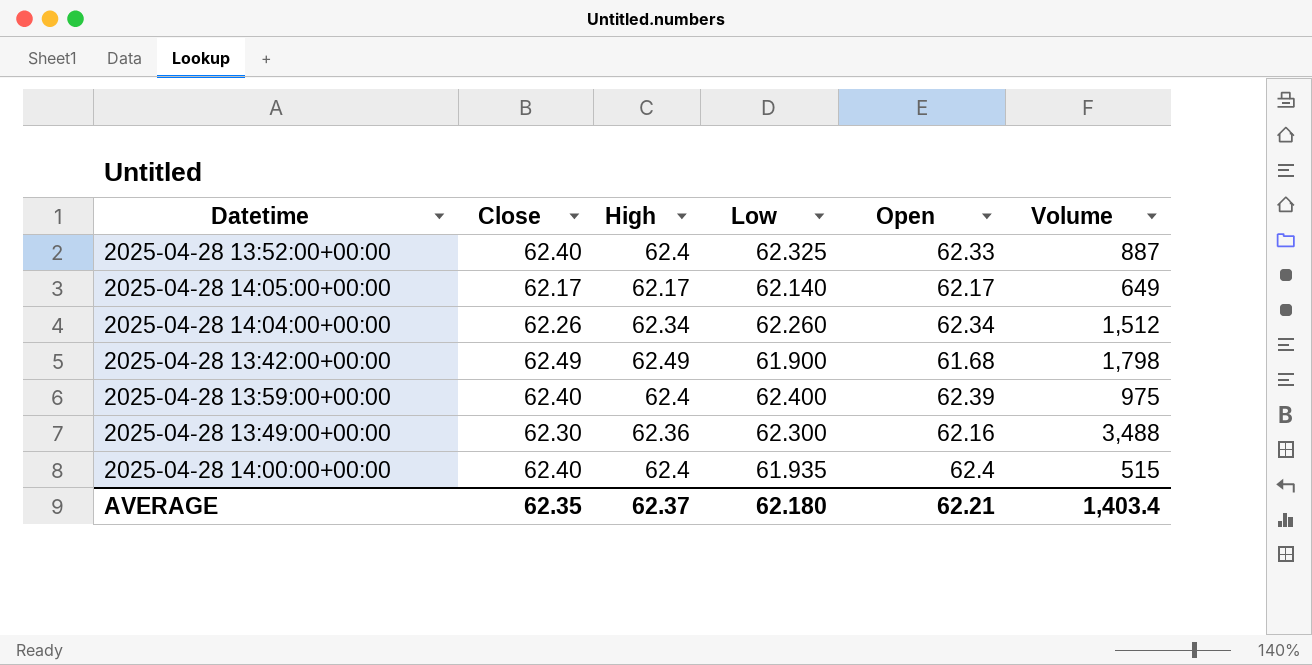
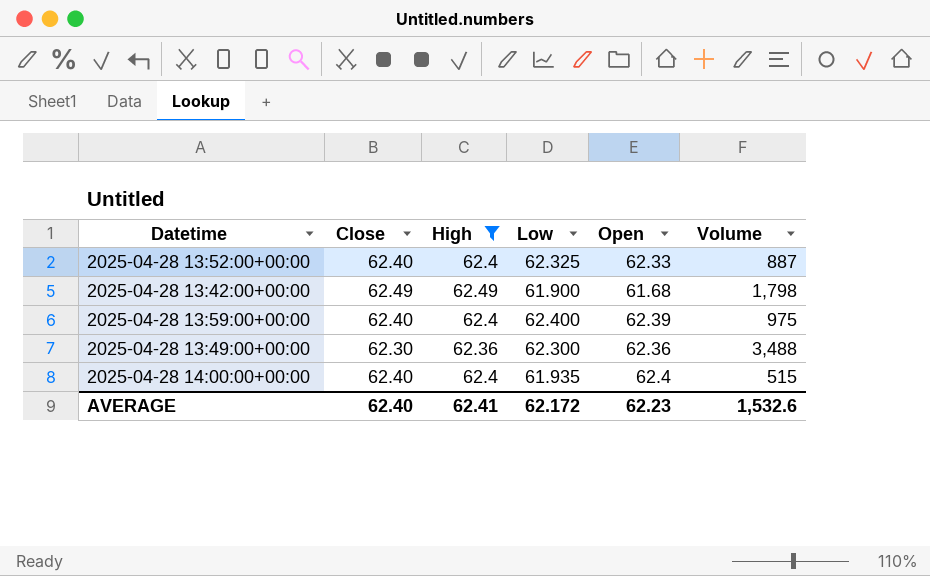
filter: none -> High >= 62.36
2025-04-28 13:49:00+00:00 | Open: 62.16 -> 62.36
AVERAGE | Close: 62.35 -> 62.40
AVERAGE | High: 62.37 -> 62.41
AVERAGE | Low: 62.180 -> 62.172
AVERAGE | Open: 62.21 -> 62.23
AVERAGE | Volume: 1,403.4 -> 1,532.6

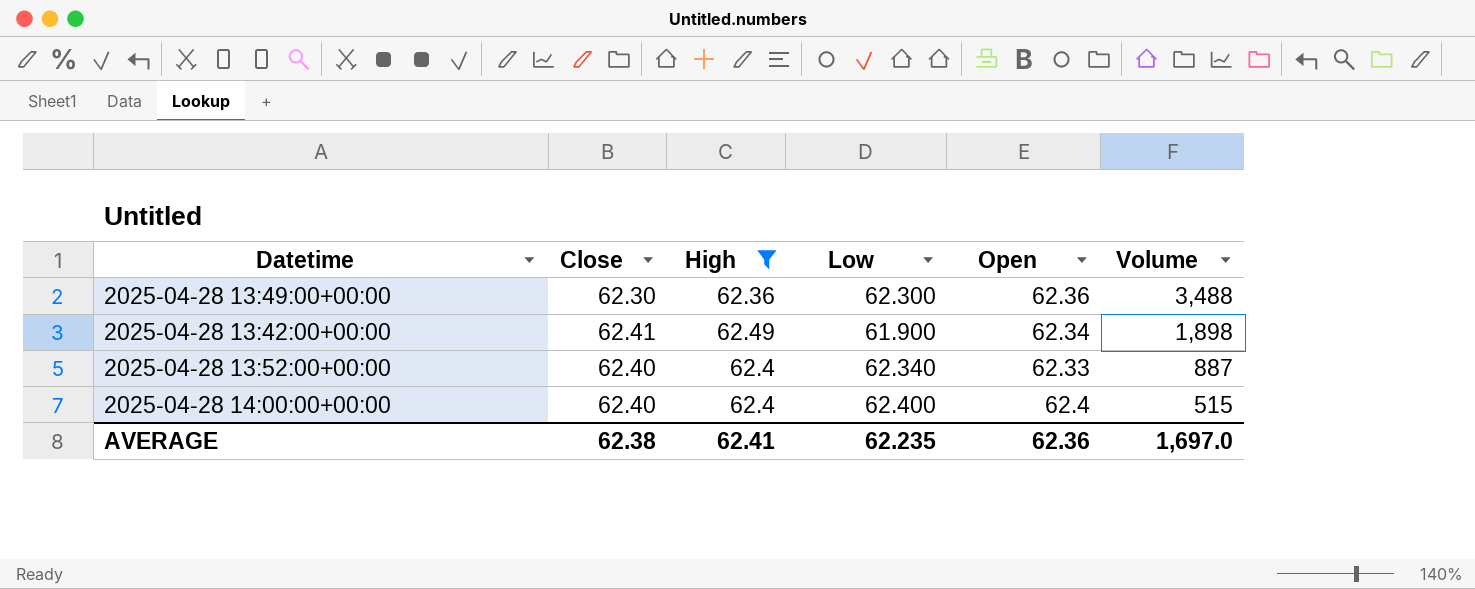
row order: none -> Volume descending
row 2025-04-28 13:59:00+00:00: 62.40 | 62.4 | 62.400 | 62.39 | 975 -> none
2025-04-28 13:42:00+00:00 | Close: 62.49 -> 62.41
2025-04-28 13:42:00+00:00 | Open: 61.68 -> 62.34
2025-04-28 13:42:00+00:00 | Volume: 1,798 -> 1,898
2025-04-28 13:52:00+00:00 | Low: 62.325 -> 62.340
2025-04-28 14:00:00+00:00 | Low: 61.935 -> 62.400
AVERAGE | Close: 62.40 -> 62.38
AVERAGE | Low: 62.172 -> 62.235
AVERAGE | Open: 62.23 -> 62.36
AVERAGE | Volume: 1,532.6 -> 1,697.0

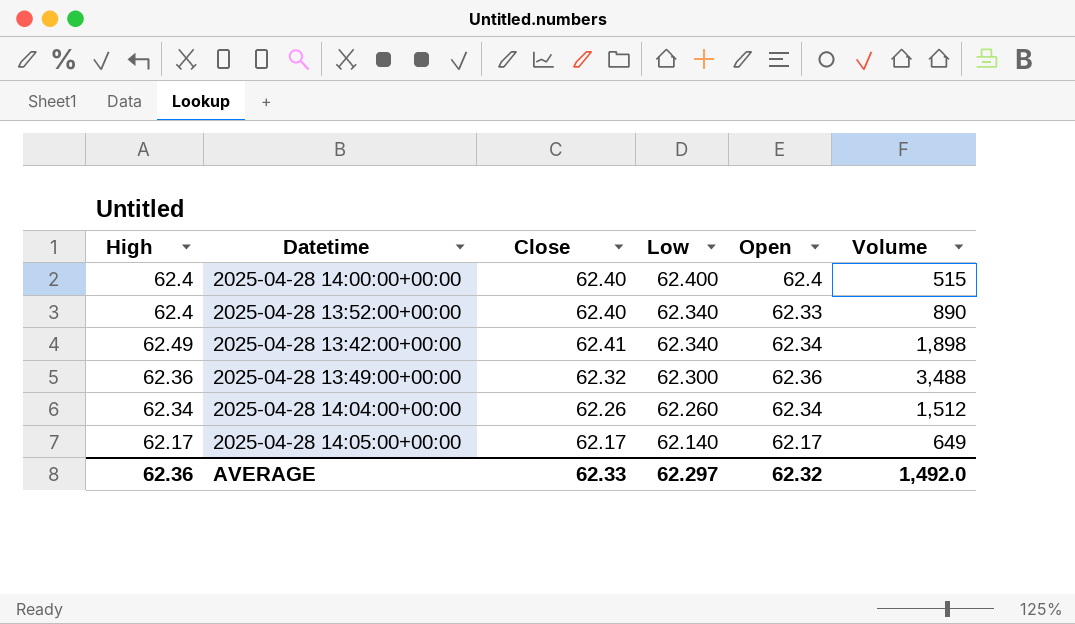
filter: High >= 62.36 -> none
row order: Volume descending -> Low descending
column High | position: 3 -> 1
2025-04-28 13:52:00+00:00 | Volume: 887 -> 890
2025-04-28 13:42:00+00:00 | Low: 61.900 -> 62.340
2025-04-28 13:49:00+00:00 | Close: 62.30 -> 62.32
AVERAGE | High: 62.41 -> 62.36
AVERAGE | Close: 62.38 -> 62.33
AVERAGE | Low: 62.235 -> 62.297
AVERAGE | Open: 62.36 -> 62.32
AVERAGE | Volume: 1,697.0 -> 1,492.0

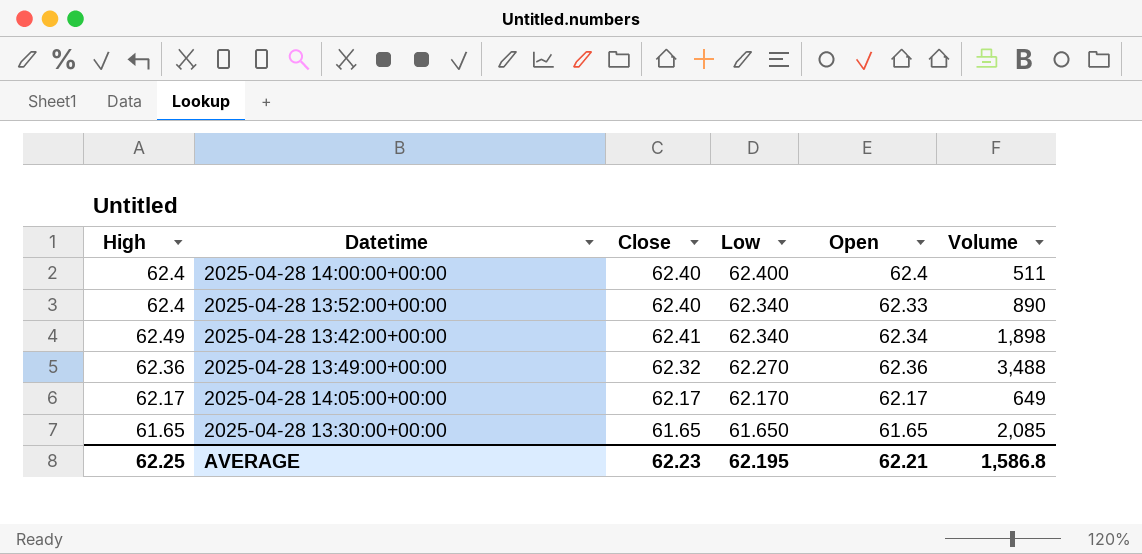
row 2025-04-28 14:04:00+00:00: 62.34 | 62.26 | 62.260 | 62.34 | 1,512 -> none
2025-04-28 14:00:00+00:00 | Volume: 515 -> 511
2025-04-28 13:49:00+00:00 | Low: 62.300 -> 62.270
2025-04-28 14:05:00+00:00 | Low: 62.140 -> 62.170
row 2025-04-28 13:30:00+00:00: none -> 61.65 | 61.65 | 61.650 | 61.65 | 2,085
AVERAGE | High: 62.36 -> 62.25
AVERAGE | Close: 62.33 -> 62.23
AVERAGE | Low: 62.297 -> 62.195
AVERAGE | Open: 62.32 -> 62.21
AVERAGE | Volume: 1,492.0 -> 1,586.8

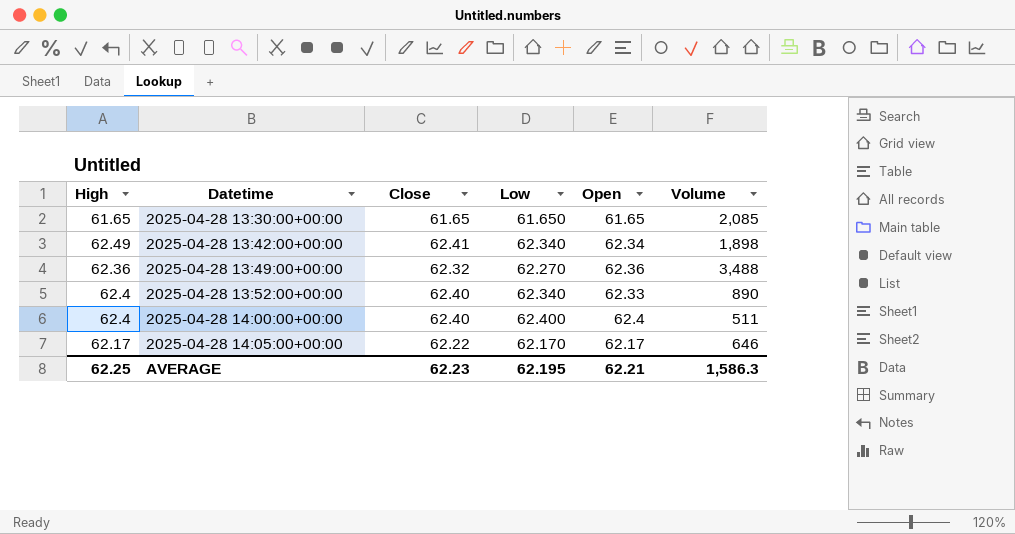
row order: Low descending -> Datetime ascending
2025-04-28 14:05:00+00:00 | Close: 62.17 -> 62.22
2025-04-28 14:05:00+00:00 | Volume: 649 -> 646
AVERAGE | Volume: 1,586.8 -> 1,586.3

